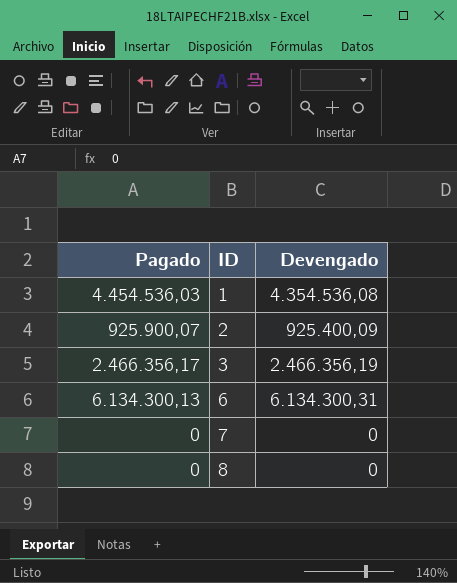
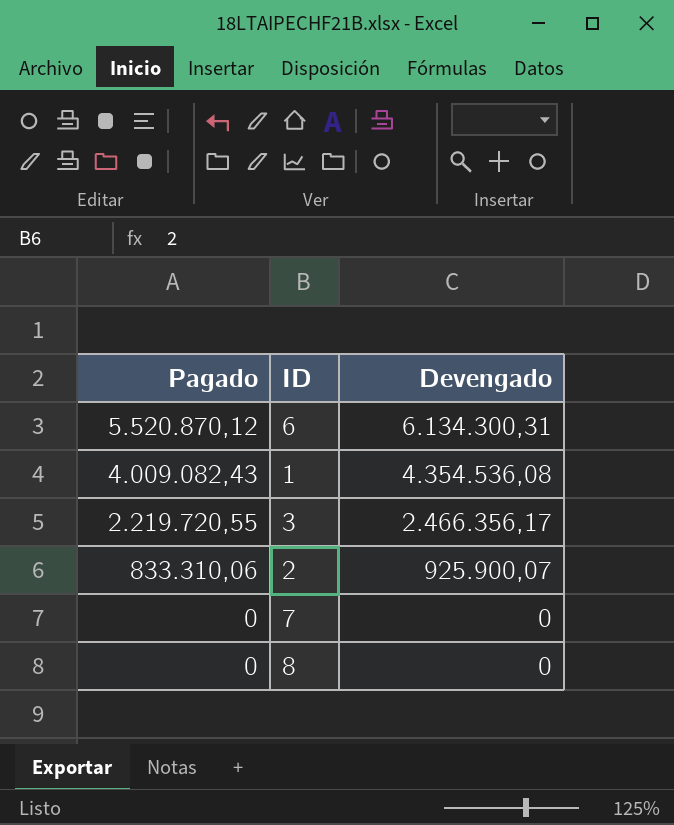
row order: ID ascending -> Pagado descending
6 | Pagado: 6.134.300,13 -> 5.520.870,12
1 | Pagado: 4.454.536,03 -> 4.009.082,43
3 | Pagado: 2.466.356,17 -> 2.219.720,55
3 | Devengado: 2.466.356,19 -> 2.466.356,17
2 | Pagado: 925.900,07 -> 833.310,06
2 | Devengado: 925.400,09 -> 925.900,07

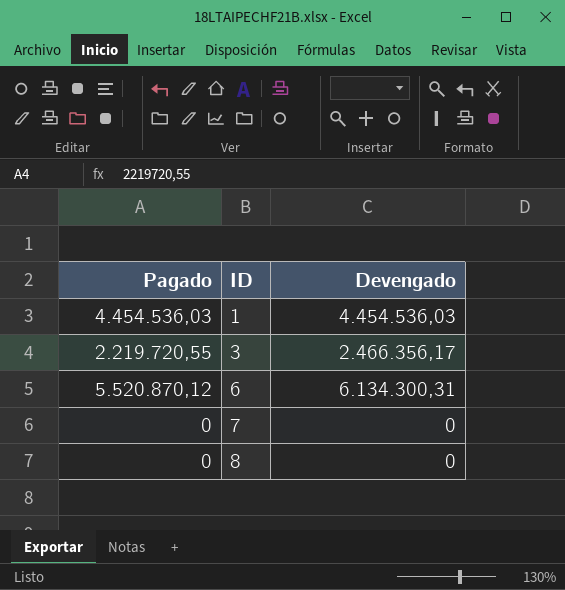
row order: Pagado descending -> ID ascending
row 2: 833.310,06 | 925.900,07 -> none
1 | Pagado: 4.009.082,43 -> 4.454.536,03
1 | Devengado: 4.354.536,08 -> 4.454.536,03

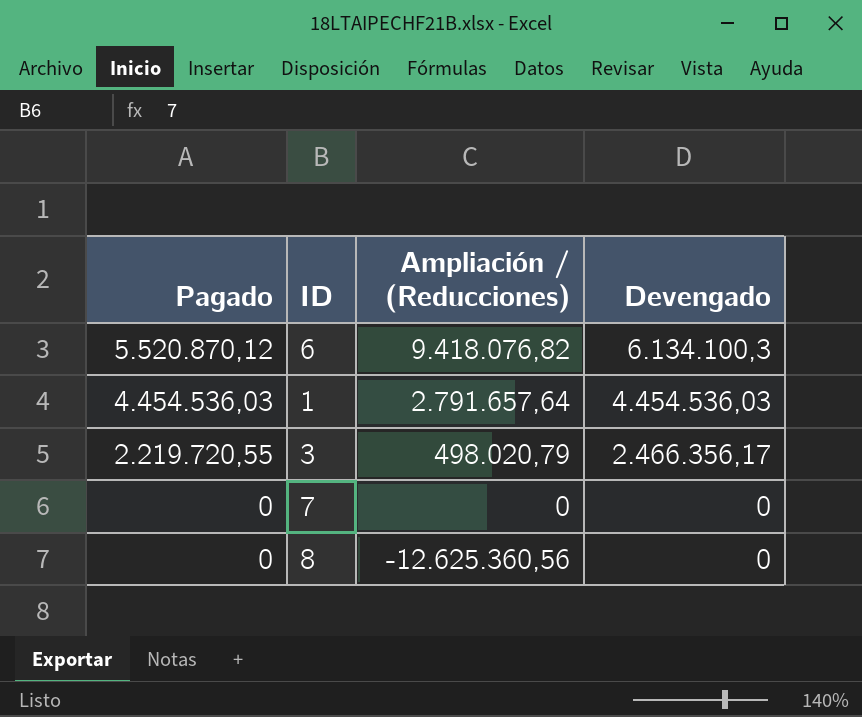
row order: ID ascending -> Pagado descending
column Ampliación / (Reducciones) | position: none -> 3
6 | Devengado: 6.134.300,31 -> 6.134.100,3

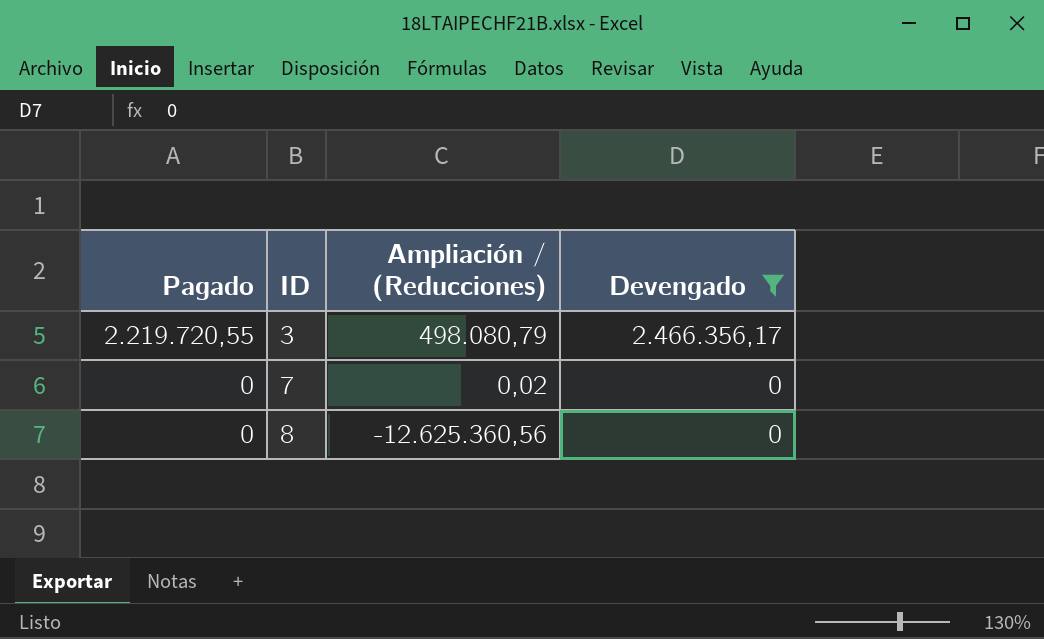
filter: none -> Devengado <= 2.466.356,17
3 | Ampliación / (Reducciones): 498.020,79 -> 498.080,79
7 | Ampliación / (Reducciones): 0 -> 0,02

